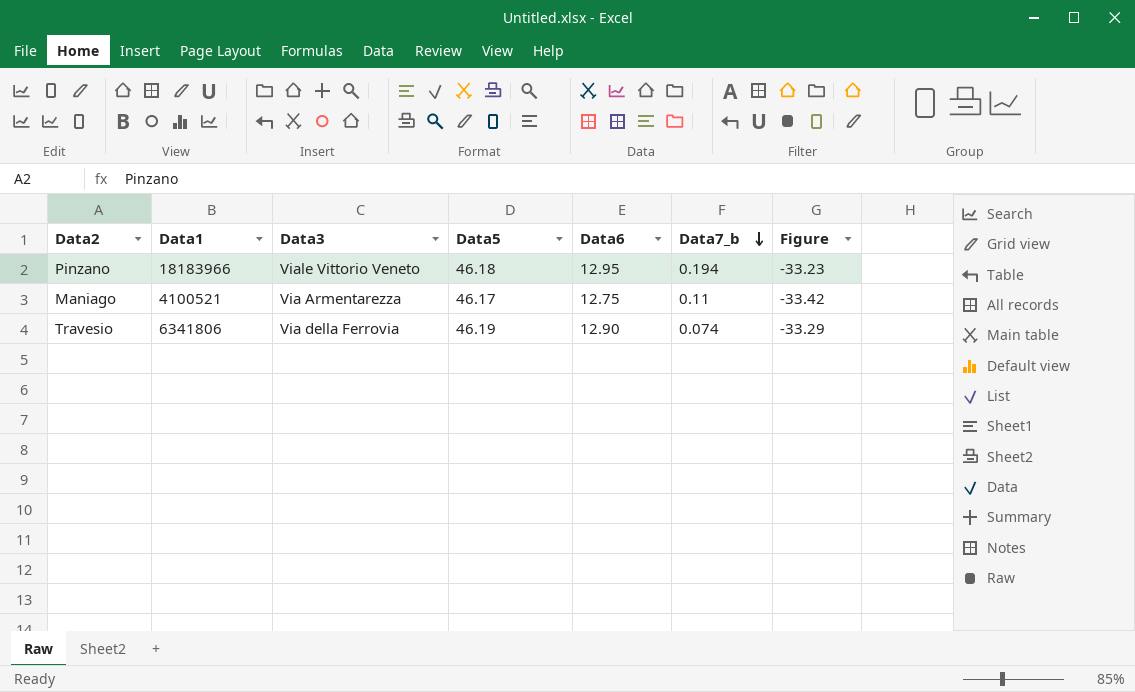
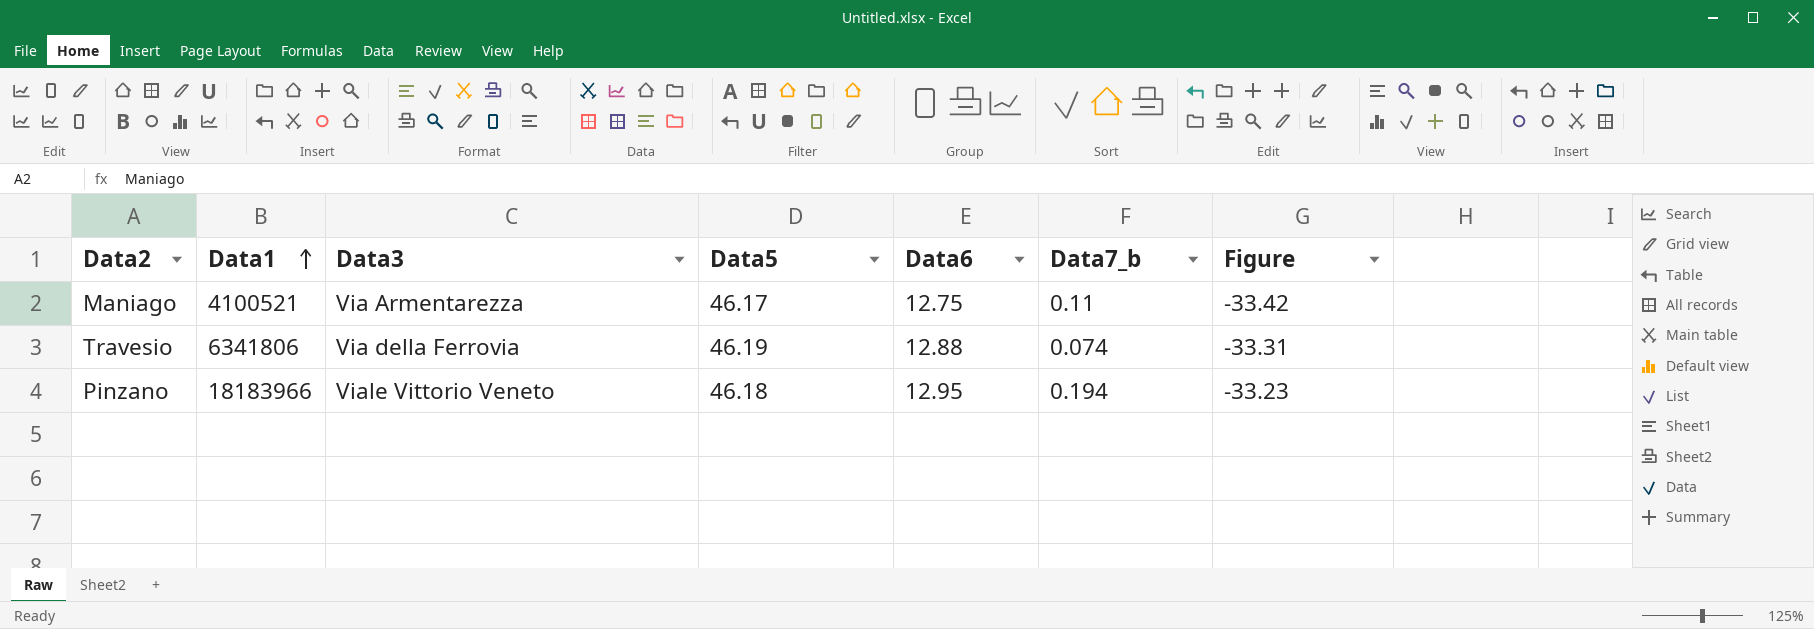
row order: Data7_b descending -> Data1 ascending
Travesio | Data6: 12.90 -> 12.88
Travesio | Figure: -33.29 -> -33.31

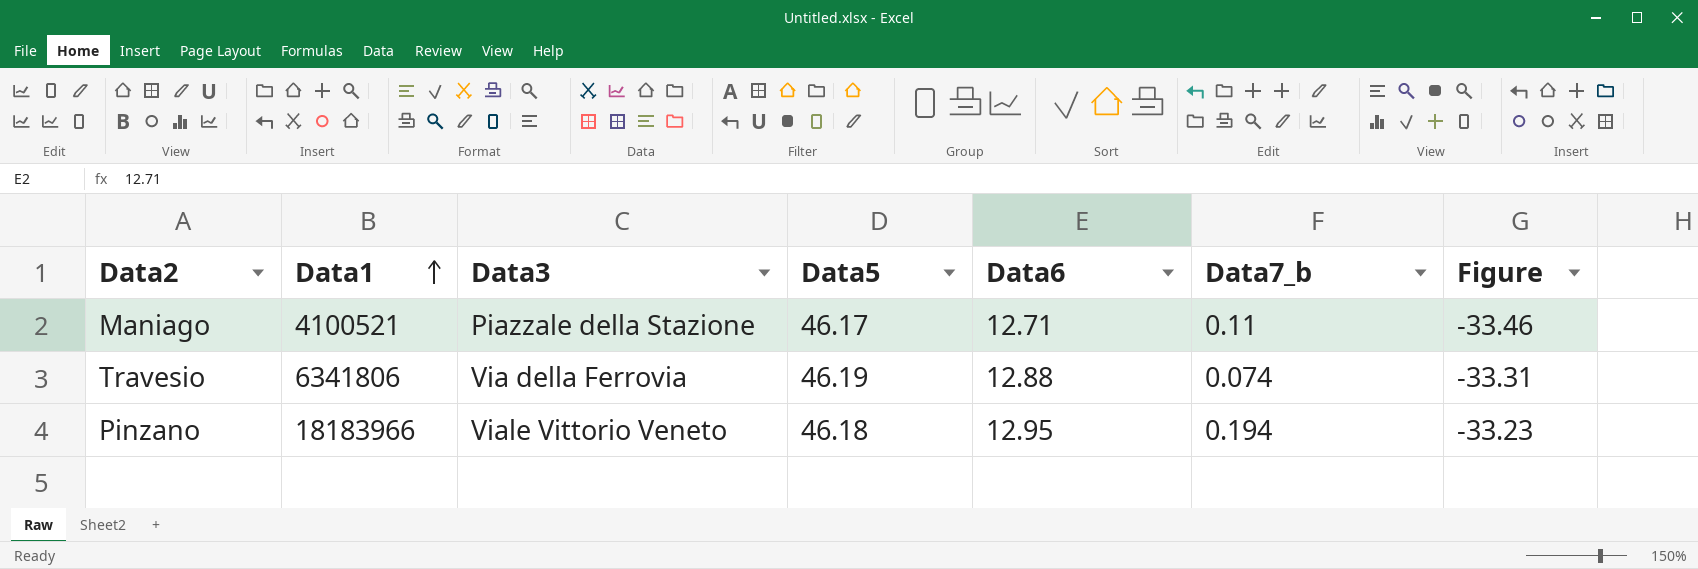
Maniago | Data3: Via Armentarezza -> Piazzale della Stazione
Maniago | Data6: 12.75 -> 12.71
Maniago | Figure: -33.42 -> -33.46

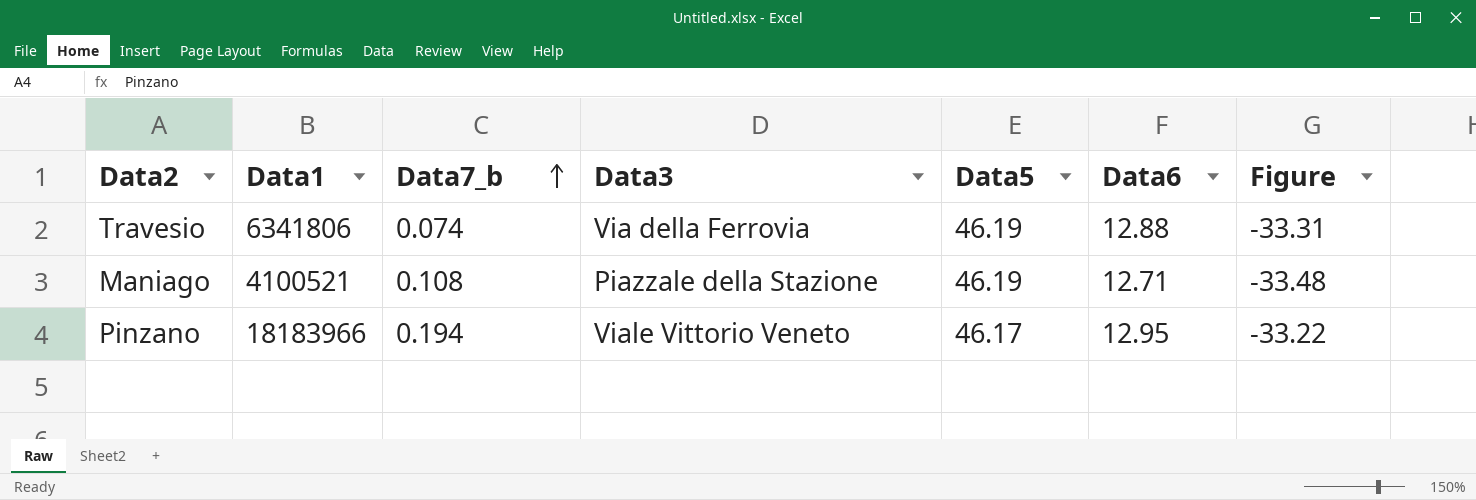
row order: Data1 ascending -> Data7_b ascending
column Data7_b | position: 6 -> 3
Maniago | Data7_b: 0.11 -> 0.108
Maniago | Data5: 46.17 -> 46.19
Maniago | Figure: -33.46 -> -33.48
Pinzano | Data5: 46.18 -> 46.17
Pinzano | Figure: -33.23 -> -33.22

